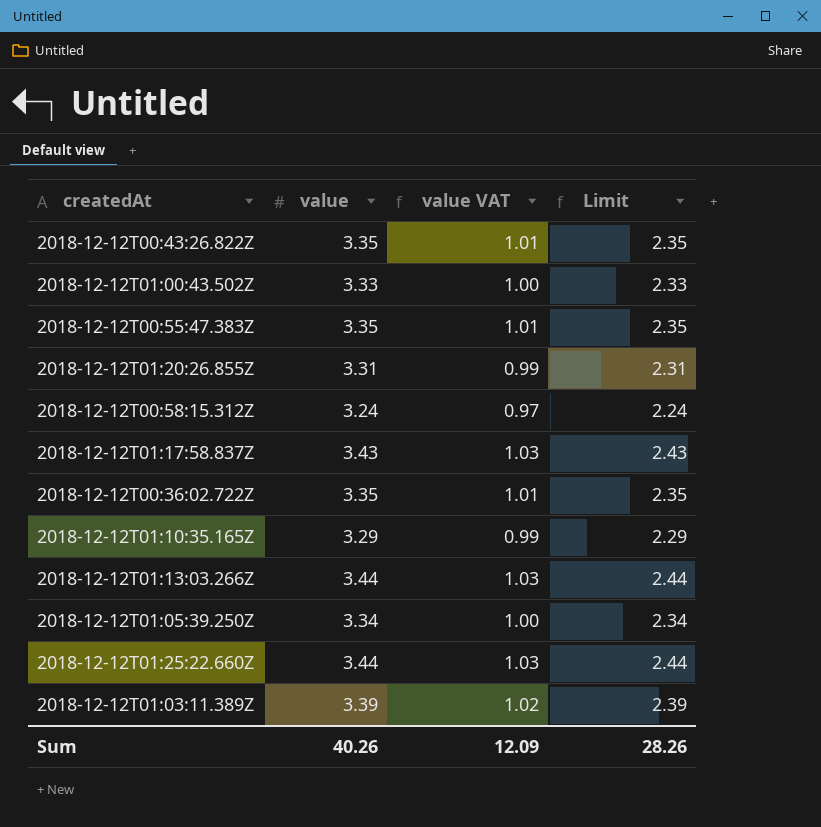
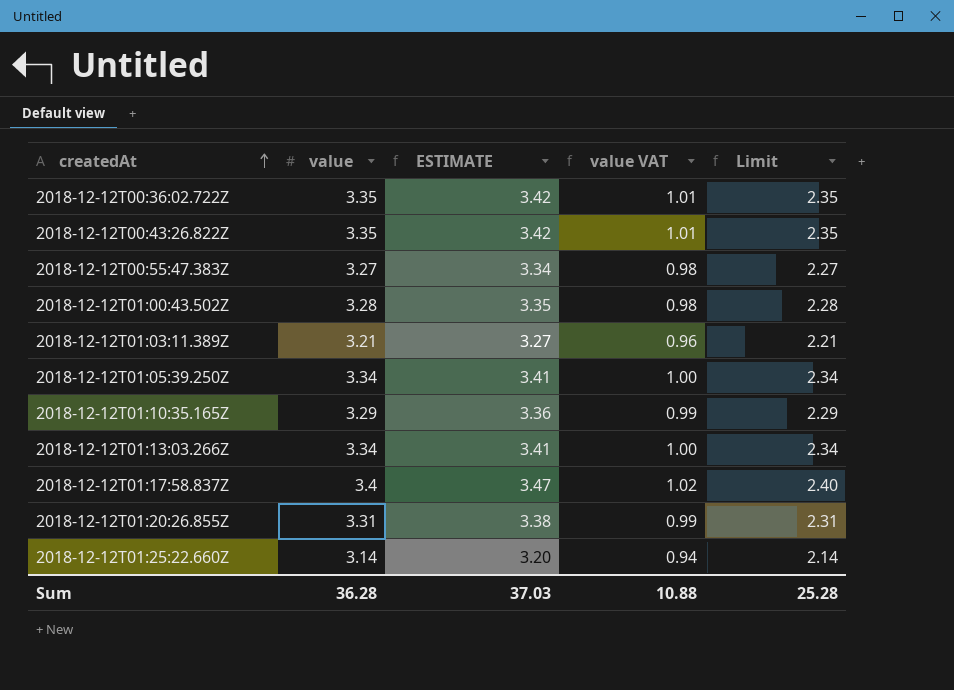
row order: none -> createdAt ascending
column ESTIMATE | formula: none -> [value] * 1.02
row 2018-12-12T00:58:15.312Z: 3.24 | 0.97 | 2.24 -> none
2018-12-12T00:55:47.383Z | value: 3.35 -> 3.27
2018-12-12T00:55:47.383Z | value VAT: 1.01 -> 0.98
2018-12-12T00:55:47.383Z | Limit: 2.35 -> 2.27
2018-12-12T01:00:43.502Z | value: 3.33 -> 3.28
2018-12-12T01:00:43.502Z | value VAT: 1.00 -> 0.98
2018-12-12T01:00:43.502Z | Limit: 2.33 -> 2.28
2018-12-12T01:03:11.389Z | value: 3.39 -> 3.21
2018-12-12T01:03:11.389Z | value VAT: 1.02 -> 0.96
2018-12-12T01:03:11.389Z | Limit: 2.39 -> 2.21
2018-12-12T01:13:03.266Z | value: 3.44 -> 3.34
2018-12-12T01:13:03.266Z | value VAT: 1.03 -> 1.00
2018-12-12T01:13:03.266Z | Limit: 2.44 -> 2.34
2018-12-12T01:17:58.837Z | value: 3.43 -> 3.4
2018-12-12T01:17:58.837Z | value VAT: 1.03 -> 1.02
2018-12-12T01:17:58.837Z | Limit: 2.43 -> 2.40
2018-12-12T01:25:22.660Z | value: 3.44 -> 3.14
2018-12-12T01:25:22.660Z | value VAT: 1.03 -> 0.94
2018-12-12T01:25:22.660Z | Limit: 2.44 -> 2.14
Sum | value: 40.26 -> 36.28
Sum | value VAT: 12.09 -> 10.88
Sum | Limit: 28.26 -> 25.28

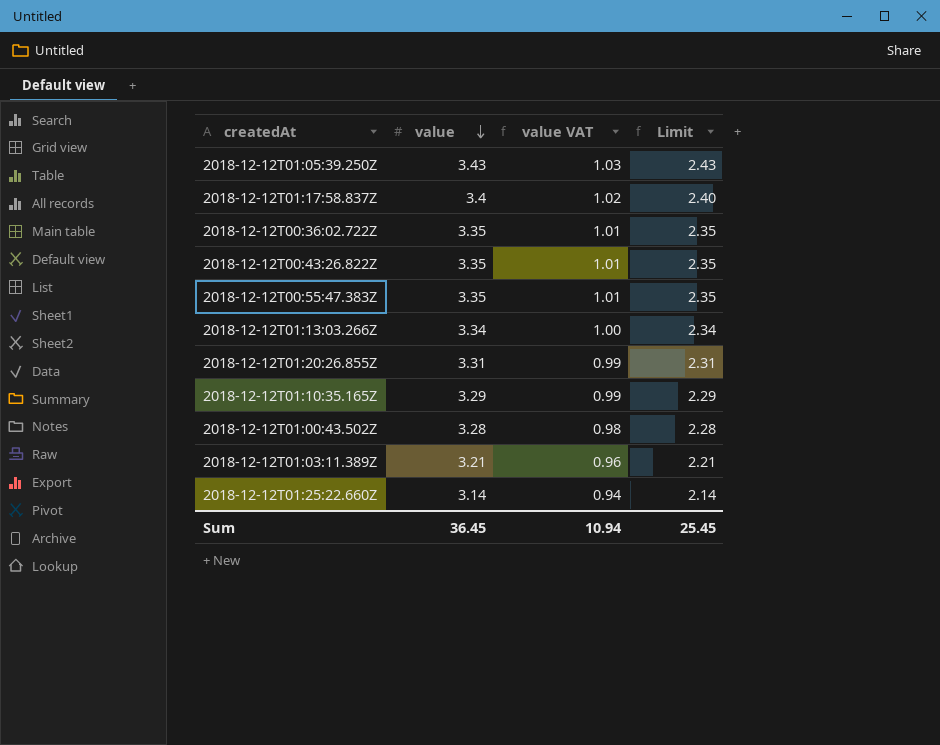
row order: createdAt ascending -> value descending
column ESTIMATE | formula: [value] * 1.02 -> none
2018-12-12T01:05:39.250Z | value: 3.34 -> 3.43
2018-12-12T01:05:39.250Z | value VAT: 1.00 -> 1.03
2018-12-12T01:05:39.250Z | Limit: 2.34 -> 2.43
2018-12-12T00:55:47.383Z | value: 3.27 -> 3.35
2018-12-12T00:55:47.383Z | value VAT: 0.98 -> 1.01
2018-12-12T00:55:47.383Z | Limit: 2.27 -> 2.35
Sum | value: 36.28 -> 36.45
Sum | value VAT: 10.88 -> 10.94
Sum | Limit: 25.28 -> 25.45

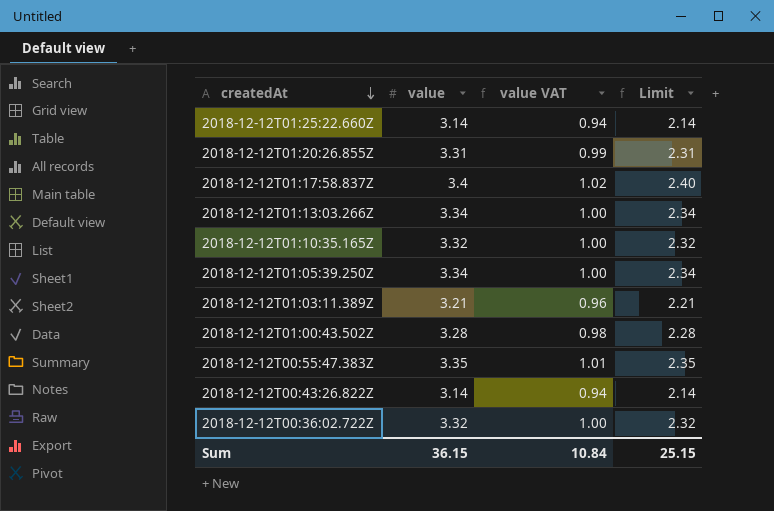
row order: value descending -> createdAt descending
2018-12-12T01:10:35.165Z | value: 3.29 -> 3.32
2018-12-12T01:10:35.165Z | value VAT: 0.99 -> 1.00
2018-12-12T01:10:35.165Z | Limit: 2.29 -> 2.32
2018-12-12T01:05:39.250Z | value: 3.43 -> 3.34
2018-12-12T01:05:39.250Z | value VAT: 1.03 -> 1.00
2018-12-12T01:05:39.250Z | Limit: 2.43 -> 2.34
2018-12-12T00:43:26.822Z | value: 3.35 -> 3.14
2018-12-12T00:43:26.822Z | value VAT: 1.01 -> 0.94
2018-12-12T00:43:26.822Z | Limit: 2.35 -> 2.14
2018-12-12T00:36:02.722Z | value: 3.35 -> 3.32
2018-12-12T00:36:02.722Z | value VAT: 1.01 -> 1.00
2018-12-12T00:36:02.722Z | Limit: 2.35 -> 2.32
Sum | value: 36.45 -> 36.15
Sum | value VAT: 10.94 -> 10.84
Sum | Limit: 25.45 -> 25.15

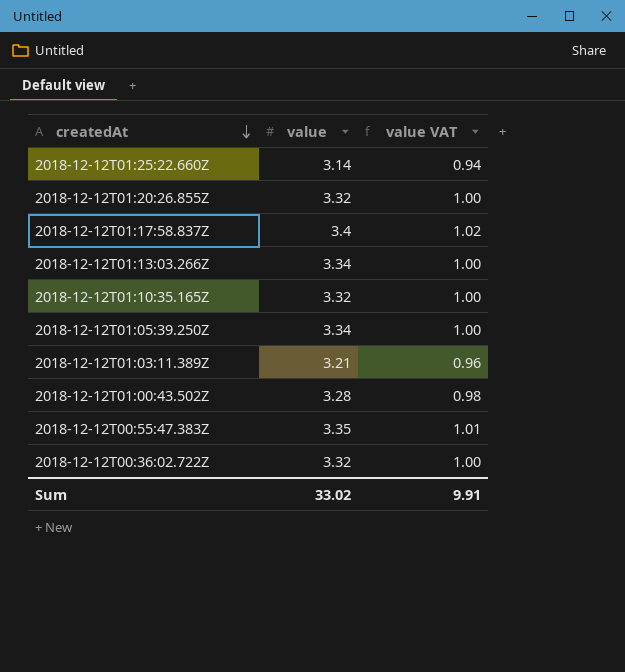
column Limit | formula: [value] - 1 -> none
row 2018-12-12T00:43:26.822Z: 3.14 | 0.94 | 2.14 -> none
2018-12-12T01:20:26.855Z | value: 3.31 -> 3.32
2018-12-12T01:20:26.855Z | value VAT: 0.99 -> 1.00
Sum | value: 36.15 -> 33.02
Sum | value VAT: 10.84 -> 9.91

